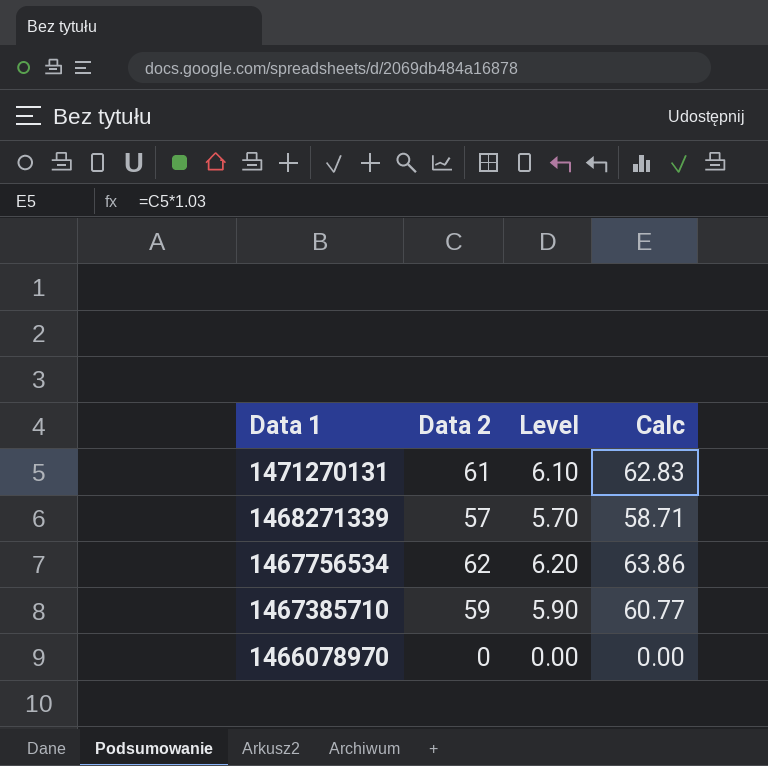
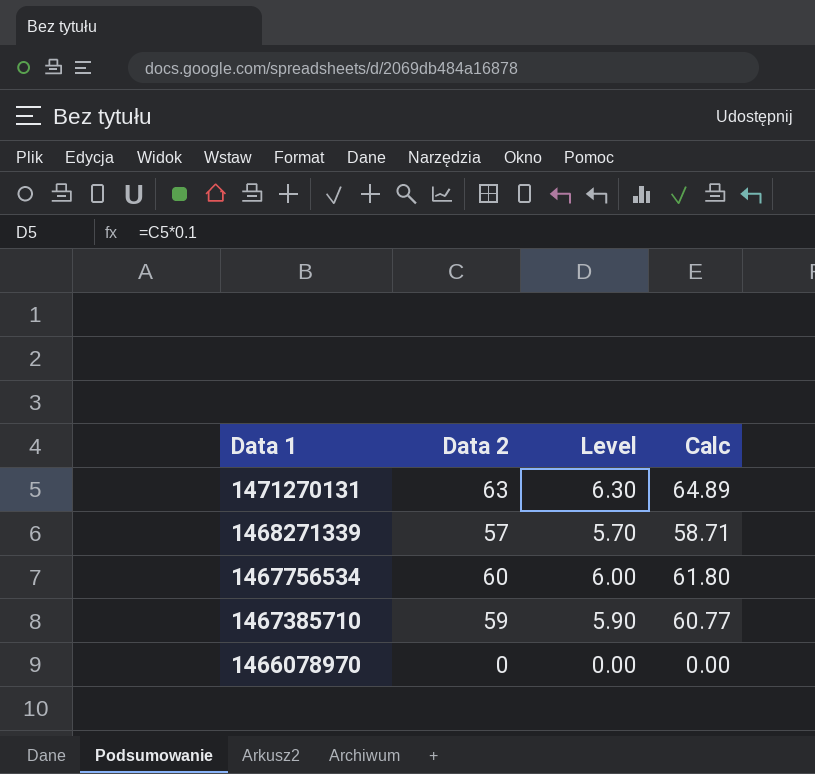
1471270131 | Data 2: 61 -> 63
1471270131 | Level: 6.10 -> 6.30
1471270131 | Calc: 62.83 -> 64.89
1467756534 | Data 2: 62 -> 60
1467756534 | Level: 6.20 -> 6.00
1467756534 | Calc: 63.86 -> 61.80

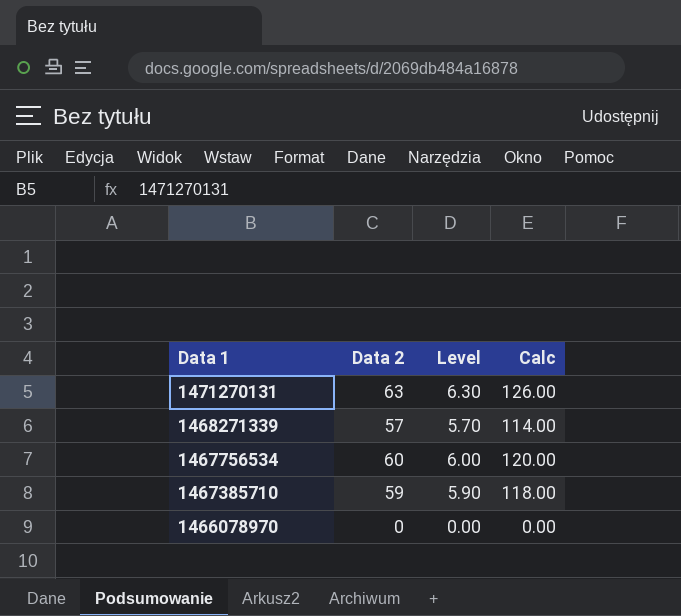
column Calc | formula: [Data 2] * 1.03 -> [Data 2] * 2

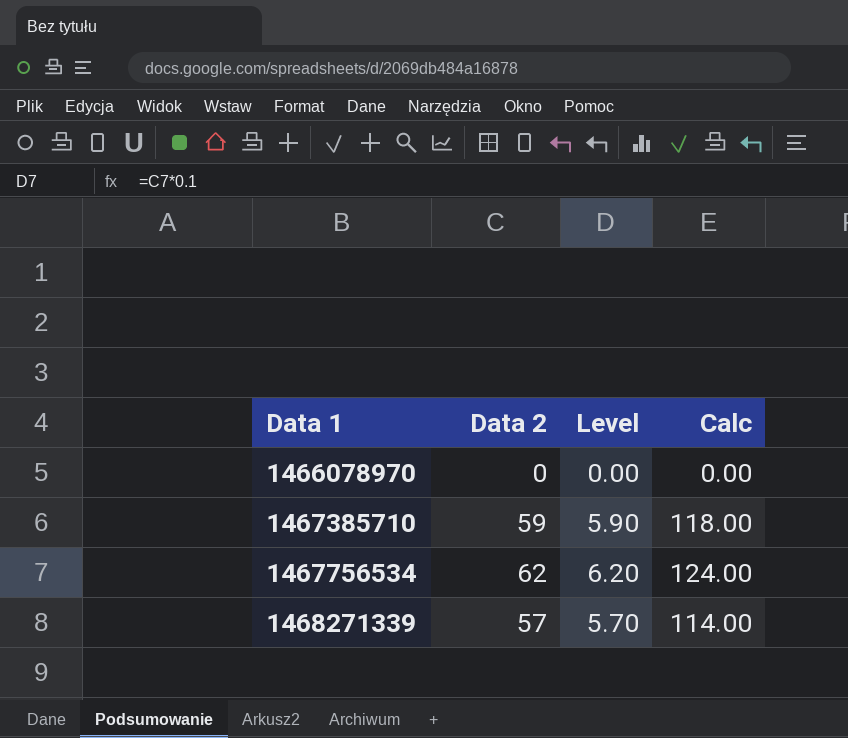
row order: Data 1 descending -> Data 1 ascending
row 1471270131: 63 | 6.30 | 126.00 -> none
1467756534 | Data 2: 60 -> 62
1467756534 | Level: 6.00 -> 6.20
1467756534 | Calc: 120.00 -> 124.00

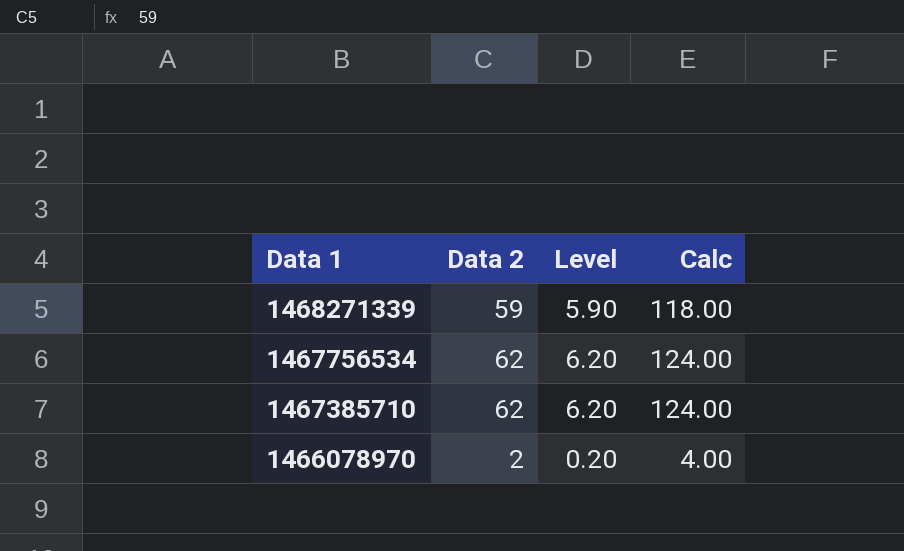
row order: Data 1 ascending -> Data 1 descending
1468271339 | Data 2: 57 -> 59
1468271339 | Level: 5.70 -> 5.90
1468271339 | Calc: 114.00 -> 118.00
1467385710 | Data 2: 59 -> 62
1467385710 | Level: 5.90 -> 6.20
1467385710 | Calc: 118.00 -> 124.00
1466078970 | Data 2: 0 -> 2
1466078970 | Level: 0.00 -> 0.20
1466078970 | Calc: 0.00 -> 4.00

